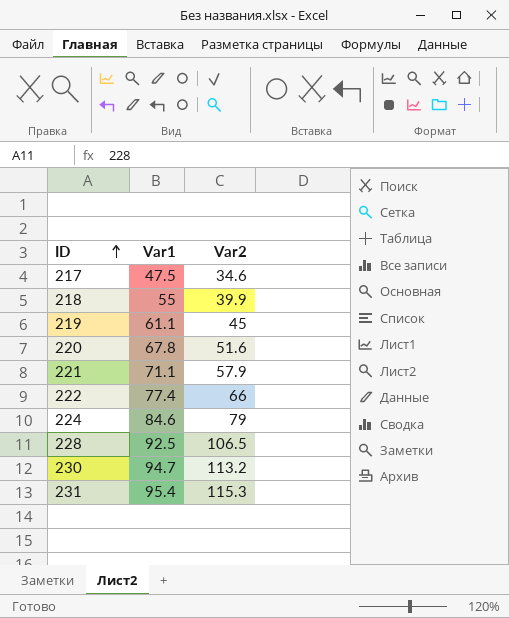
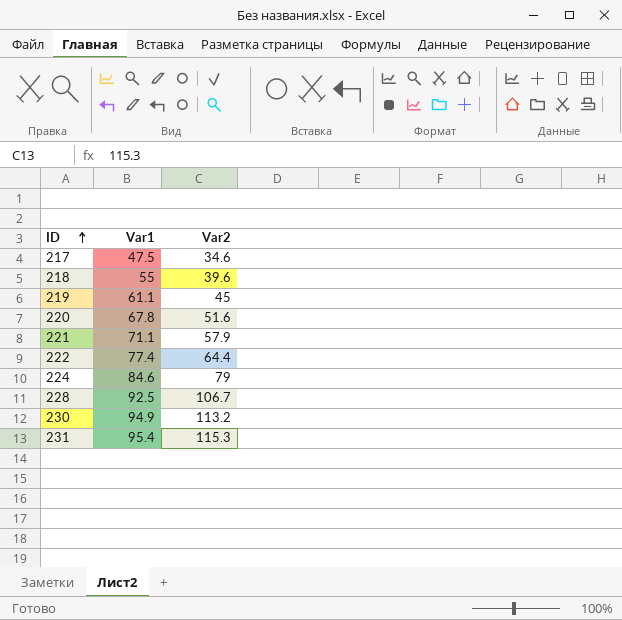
218 | Var2: 39.9 -> 39.6
222 | Var2: 66 -> 64.4
228 | Var2: 106.5 -> 106.7
230 | Var1: 94.7 -> 94.9

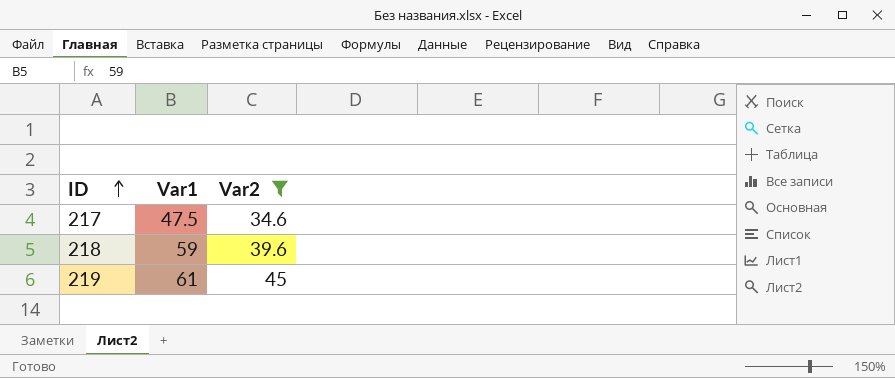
filter: none -> Var2 <= 45
218 | Var1: 55 -> 59
219 | Var1: 61.1 -> 61

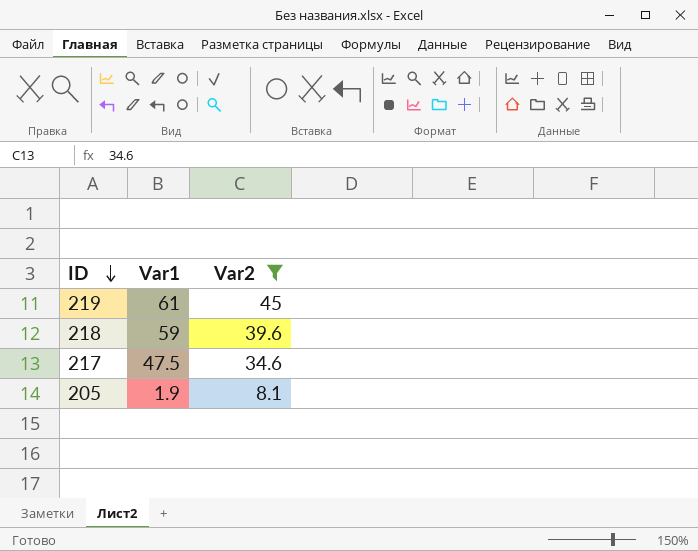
row order: ID ascending -> ID descending
row 205: none -> 1.9 | 8.1

